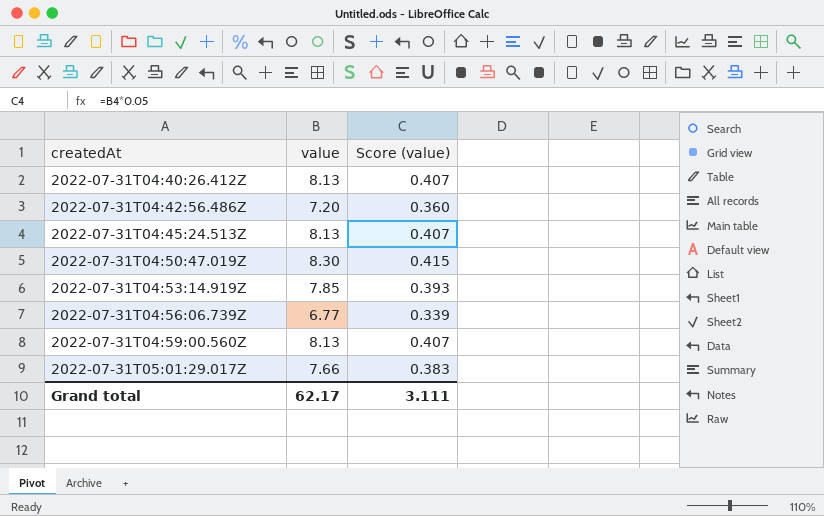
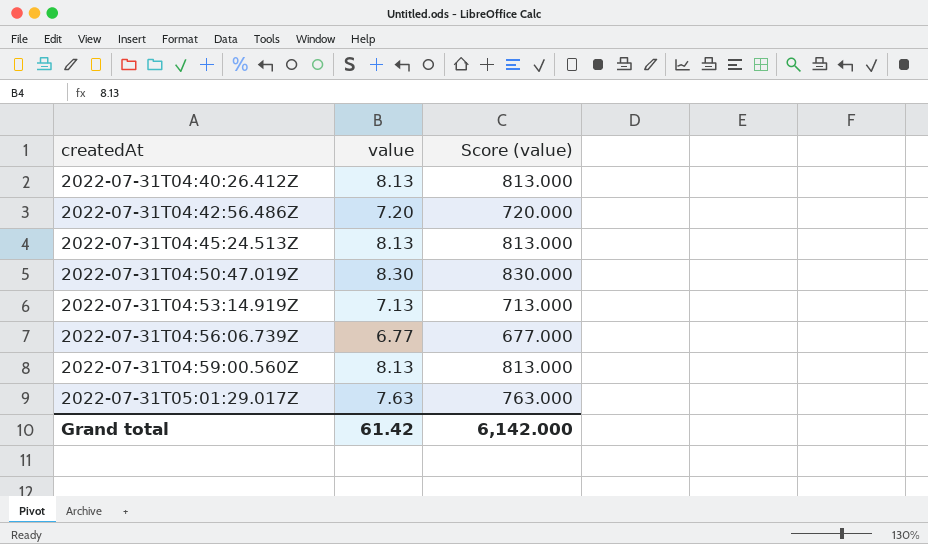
column Score (value) | formula: [value] * 0.05 -> [value] * 100
2022-07-31T04:53:14.919Z | value: 7.85 -> 7.13
2022-07-31T05:01:29.017Z | value: 7.66 -> 7.63
Grand total | value: 62.17 -> 61.42
Grand total | Score (value): 3.111 -> 6,142.000

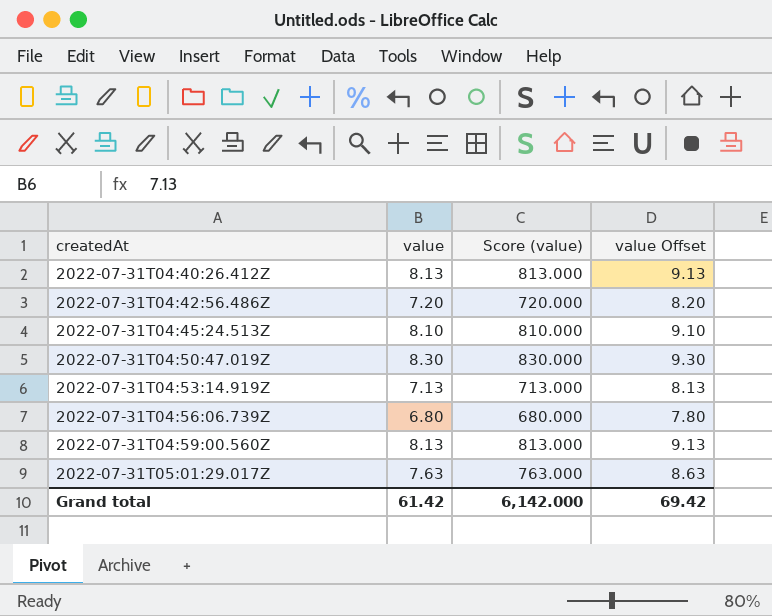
column value Offset | formula: none -> [value] + 1
2022-07-31T04:45:24.513Z | value: 8.13 -> 8.10
2022-07-31T04:45:24.513Z | Score (value): 813.000 -> 810.000
2022-07-31T04:56:06.739Z | value: 6.77 -> 6.80
2022-07-31T04:56:06.739Z | Score (value): 677.000 -> 680.000

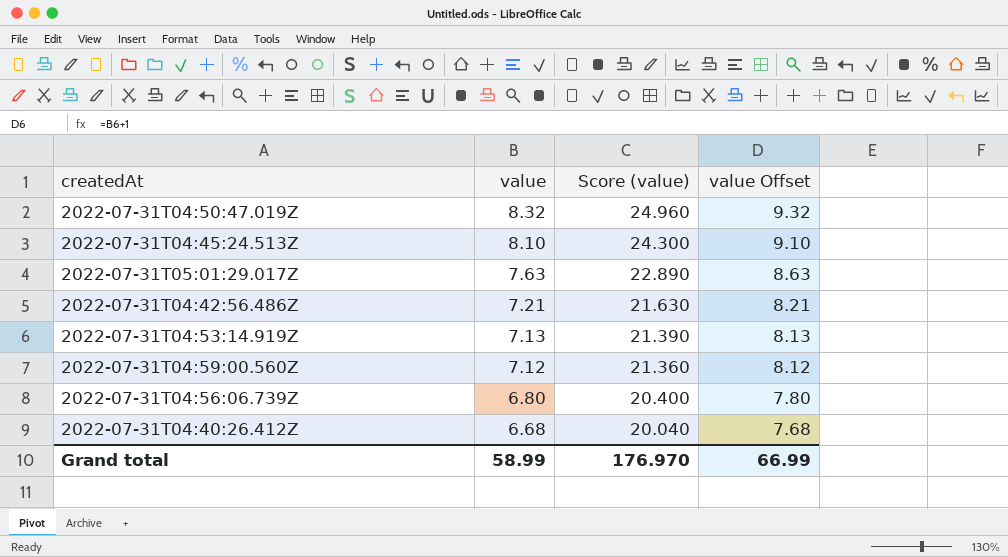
row order: createdAt ascending -> value descending
column Score (value) | formula: [value] * 100 -> [value] * 3
2022-07-31T04:50:47.019Z | value: 8.30 -> 8.32
2022-07-31T04:50:47.019Z | value Offset: 9.30 -> 9.32
2022-07-31T04:42:56.486Z | value: 7.20 -> 7.21
2022-07-31T04:42:56.486Z | value Offset: 8.20 -> 8.21
2022-07-31T04:59:00.560Z | value: 8.13 -> 7.12
2022-07-31T04:59:00.560Z | value Offset: 9.13 -> 8.12
2022-07-31T04:40:26.412Z | value: 8.13 -> 6.68
2022-07-31T04:40:26.412Z | value Offset: 9.13 -> 7.68
Grand total | value: 61.42 -> 58.99
Grand total | Score (value): 6,142.000 -> 176.970
Grand total | value Offset: 69.42 -> 66.99

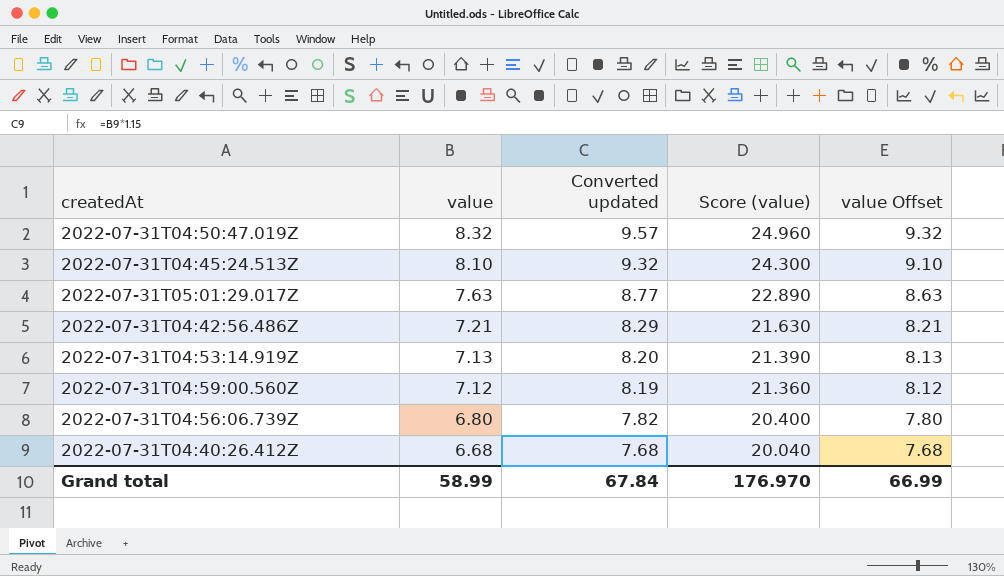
column Converted updated | formula: none -> [value] * 1.15

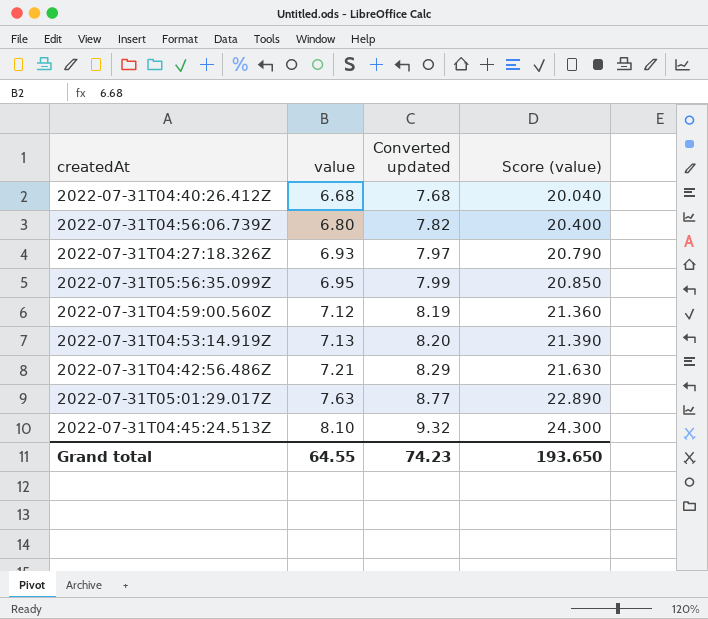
row order: value descending -> value ascending
column value Offset | formula: [value] + 1 -> none
row 2022-07-31T04:50:47.019Z: 8.32 | 9.57 | 24.960 | 9.32 -> none
row 2022-07-31T04:27:18.326Z: none -> 6.93 | 7.97 | 20.790
row 2022-07-31T05:56:35.099Z: none -> 6.95 | 7.99 | 20.850
Grand total | value: 58.99 -> 64.55
Grand total | Converted updated: 67.84 -> 74.23
Grand total | Score (value): 176.970 -> 193.650

